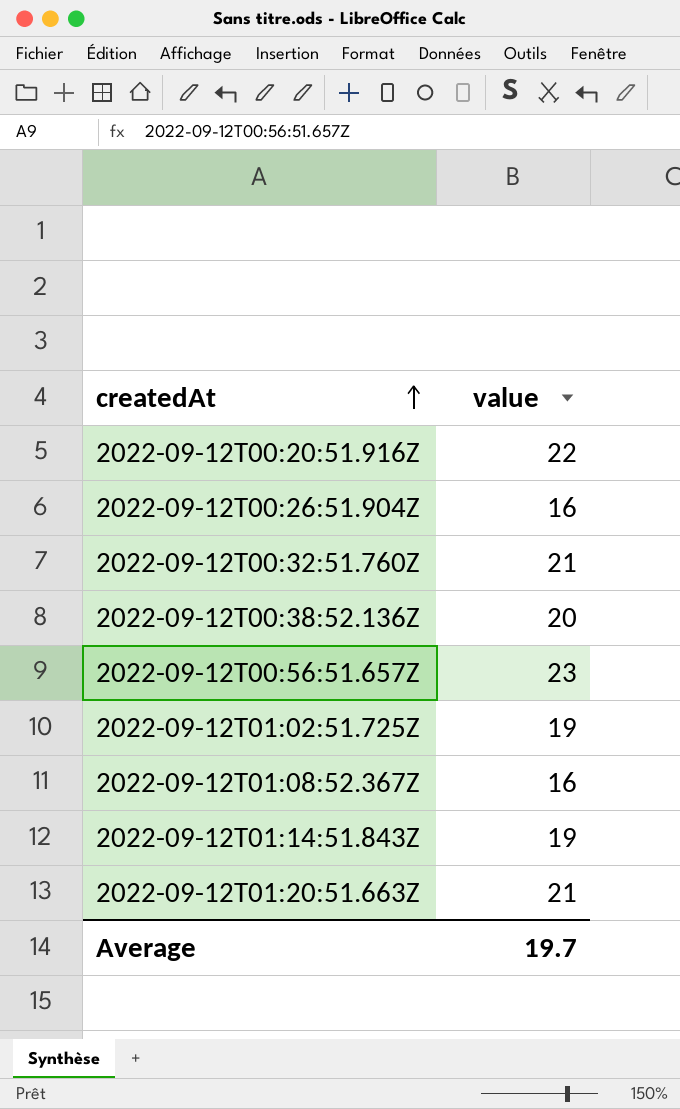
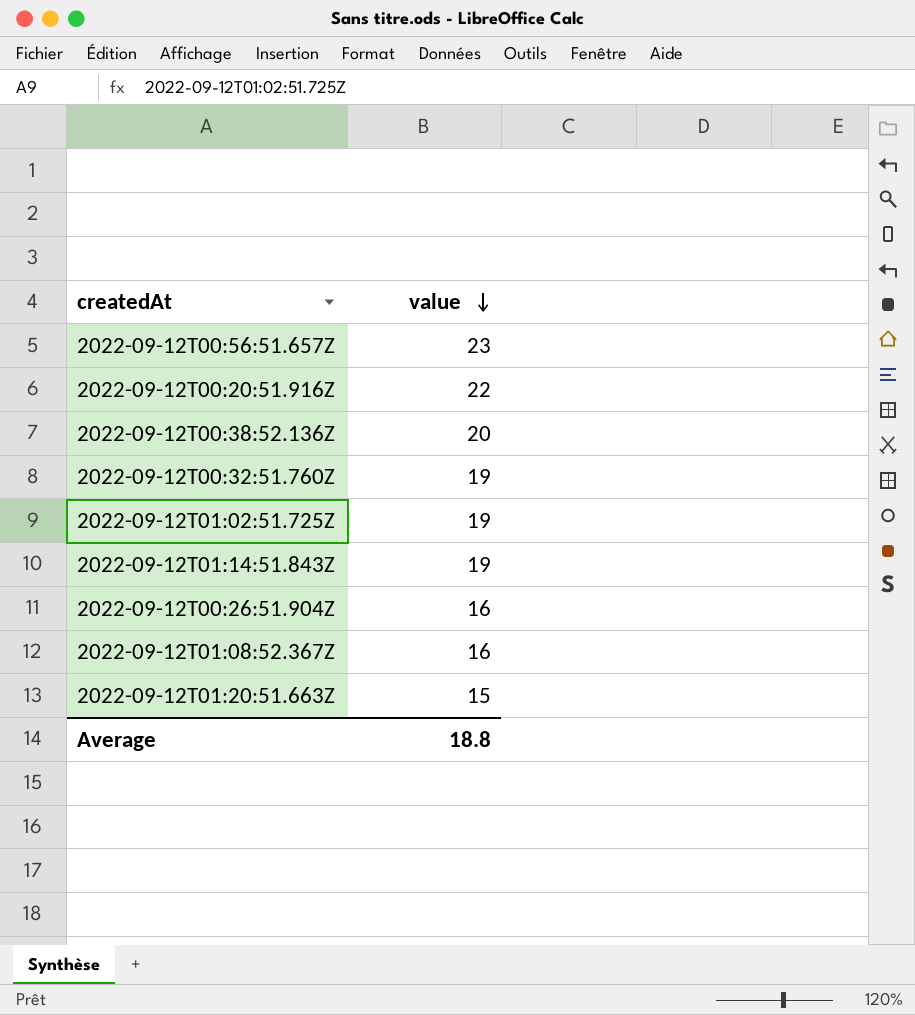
row order: createdAt ascending -> value descending
2022-09-12T00:32:51.760Z | value: 21 -> 19
2022-09-12T01:20:51.663Z | value: 21 -> 15
Average | value: 19.7 -> 18.8

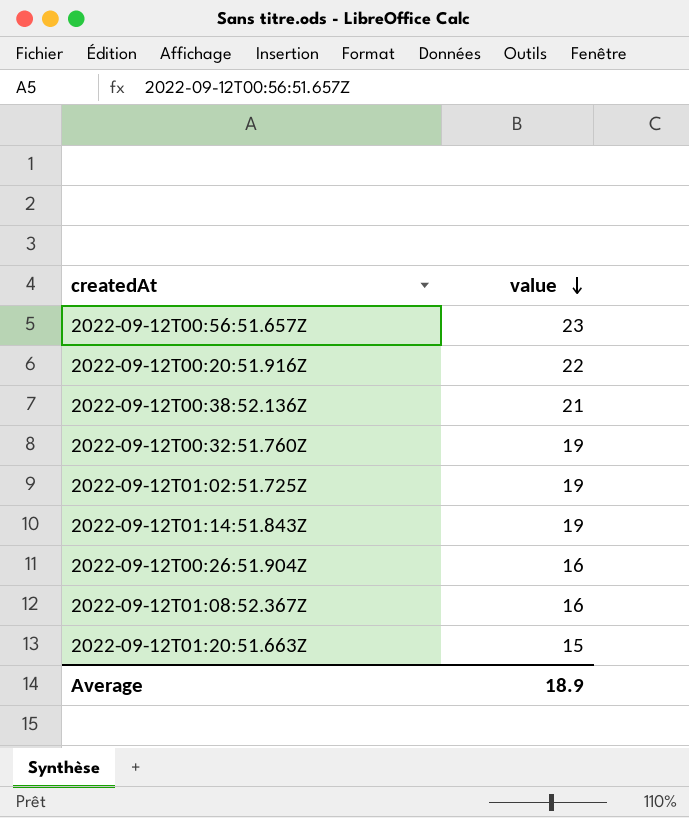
2022-09-12T00:38:52.136Z | value: 20 -> 21
Average | value: 18.8 -> 18.9

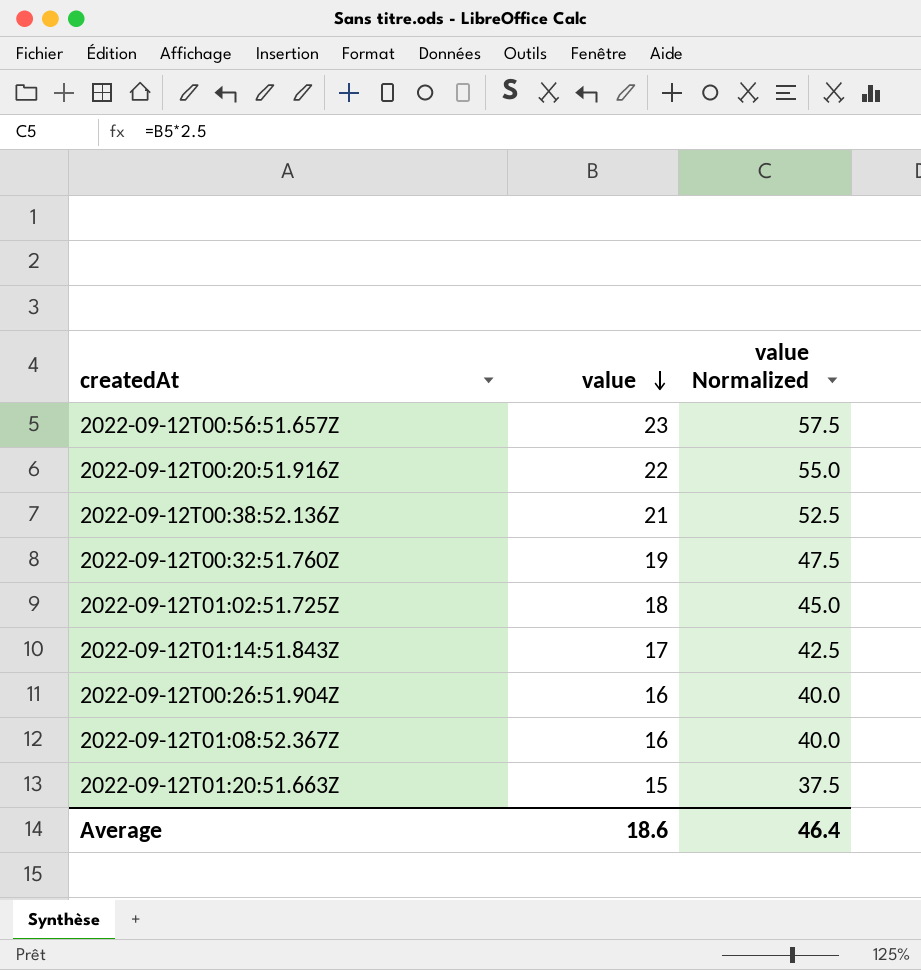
column value Normalized | formula: none -> [value] * 2.5
2022-09-12T01:02:51.725Z | value: 19 -> 18
2022-09-12T01:14:51.843Z | value: 19 -> 17
Average | value: 18.9 -> 18.6

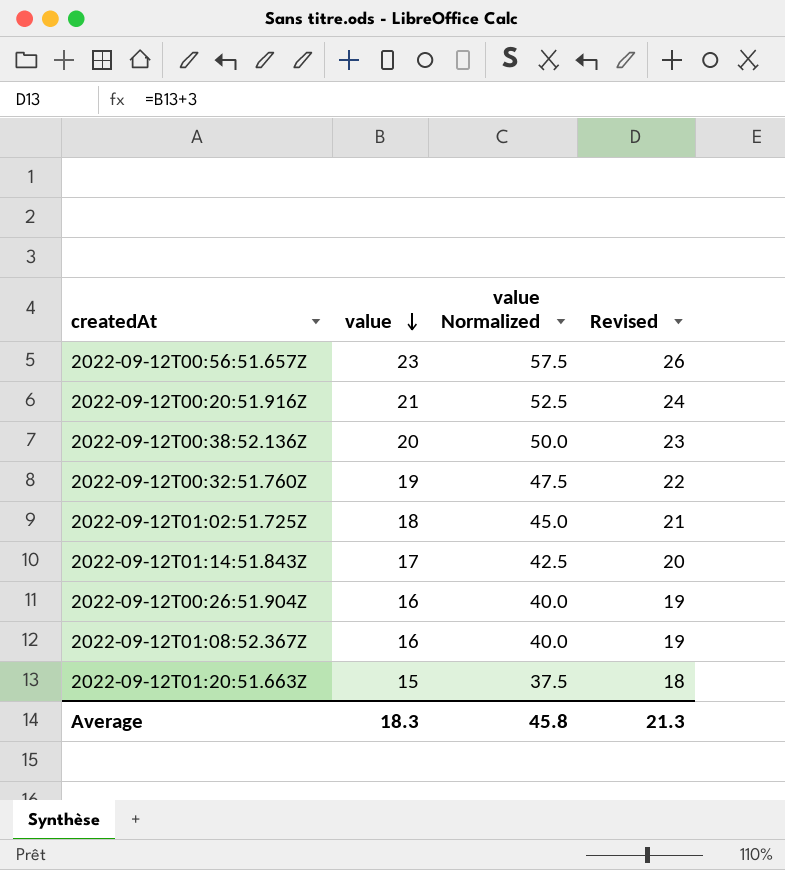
column Revised | formula: none -> [value] + 3
2022-09-12T00:20:51.916Z | value: 22 -> 21
2022-09-12T00:20:51.916Z | value Normalized: 55.0 -> 52.5
2022-09-12T00:38:52.136Z | value: 21 -> 20
2022-09-12T00:38:52.136Z | value Normalized: 52.5 -> 50.0
Average | value: 18.6 -> 18.3
Average | value Normalized: 46.4 -> 45.8

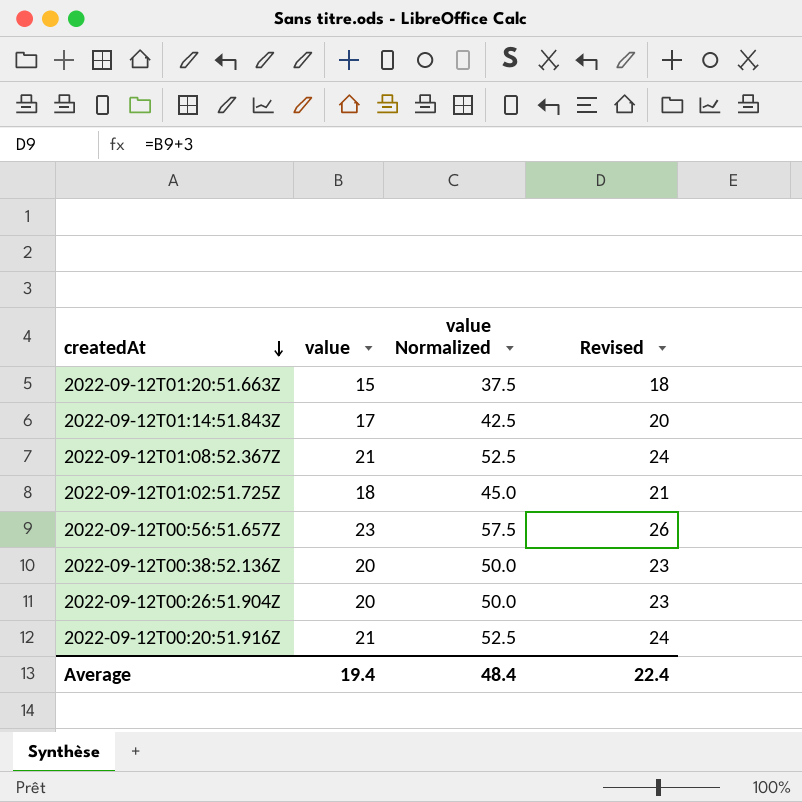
row order: value descending -> createdAt descending
row 2022-09-12T00:32:51.760Z: 19 | 47.5 | 22 -> none
2022-09-12T01:08:52.367Z | value: 16 -> 21
2022-09-12T01:08:52.367Z | value Normalized: 40.0 -> 52.5
2022-09-12T01:08:52.367Z | Revised: 19 -> 24
2022-09-12T00:26:51.904Z | value: 16 -> 20
2022-09-12T00:26:51.904Z | value Normalized: 40.0 -> 50.0
2022-09-12T00:26:51.904Z | Revised: 19 -> 23
Average | value: 18.3 -> 19.4
Average | value Normalized: 45.8 -> 48.4
Average | Revised: 21.3 -> 22.4

